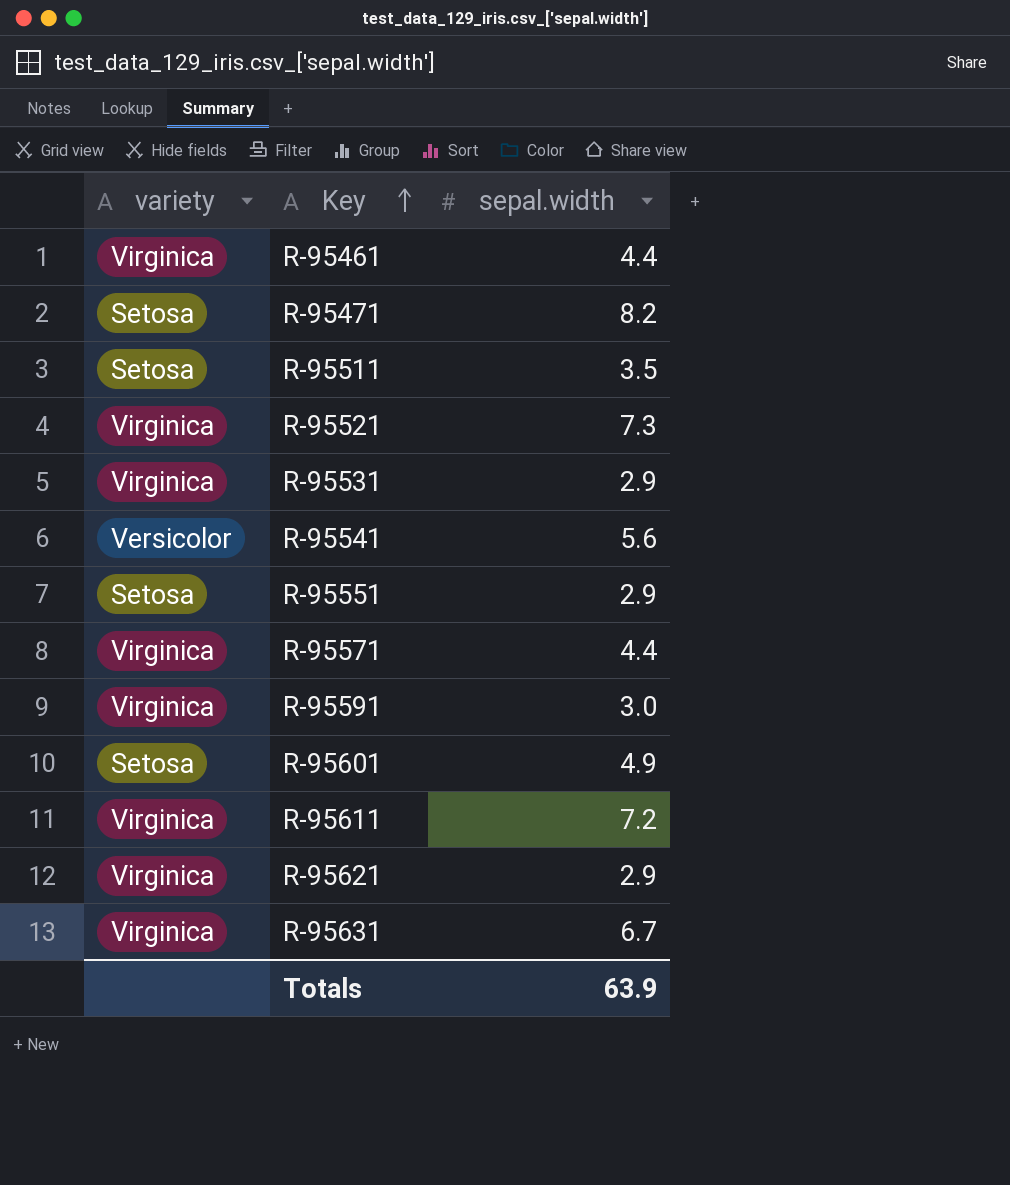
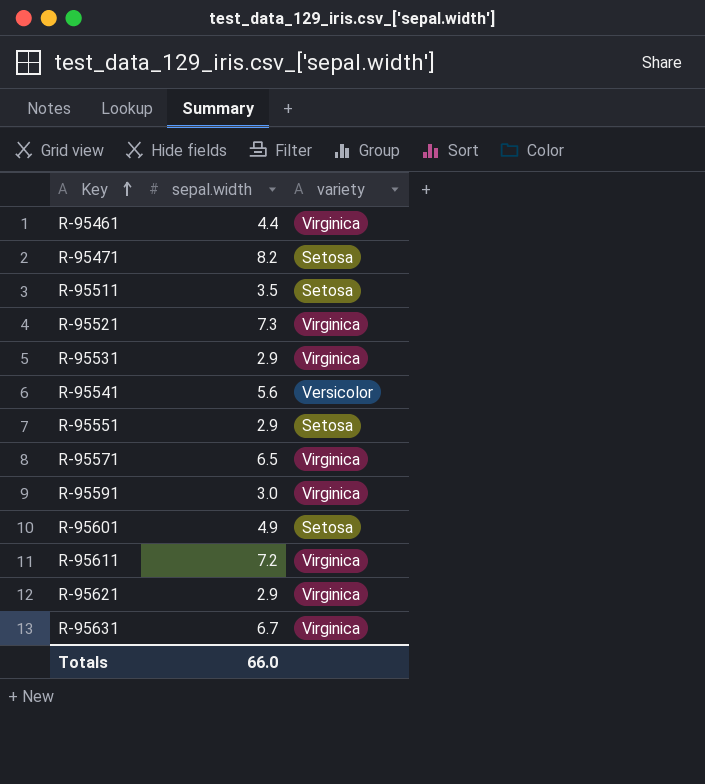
column variety | position: 1 -> 3
R-95571 | sepal.width: 4.4 -> 6.5
Totals | sepal.width: 63.9 -> 66.0

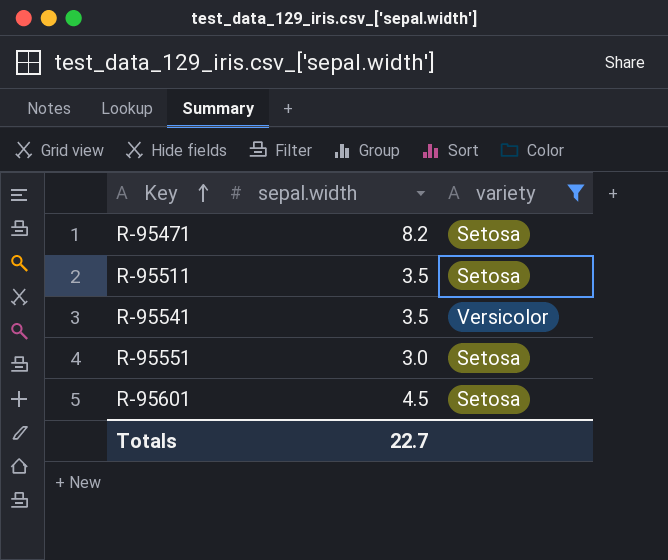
filter: none -> variety != Virginica
R-95541 | sepal.width: 5.6 -> 3.5
R-95551 | sepal.width: 2.9 -> 3.0
R-95601 | sepal.width: 4.9 -> 4.5
Totals | sepal.width: 66.0 -> 22.7

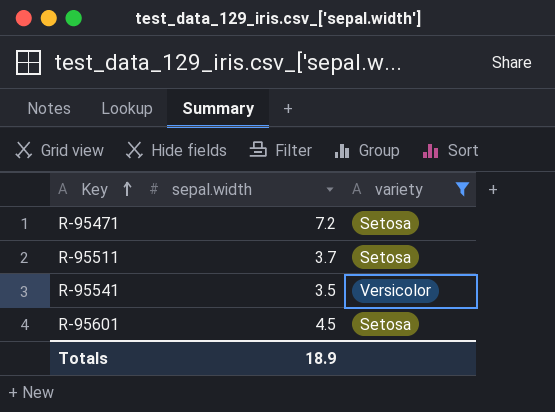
row R-95551: 3.0 | Setosa -> none
R-95471 | sepal.width: 8.2 -> 7.2
R-95511 | sepal.width: 3.5 -> 3.7
Totals | sepal.width: 22.7 -> 18.9

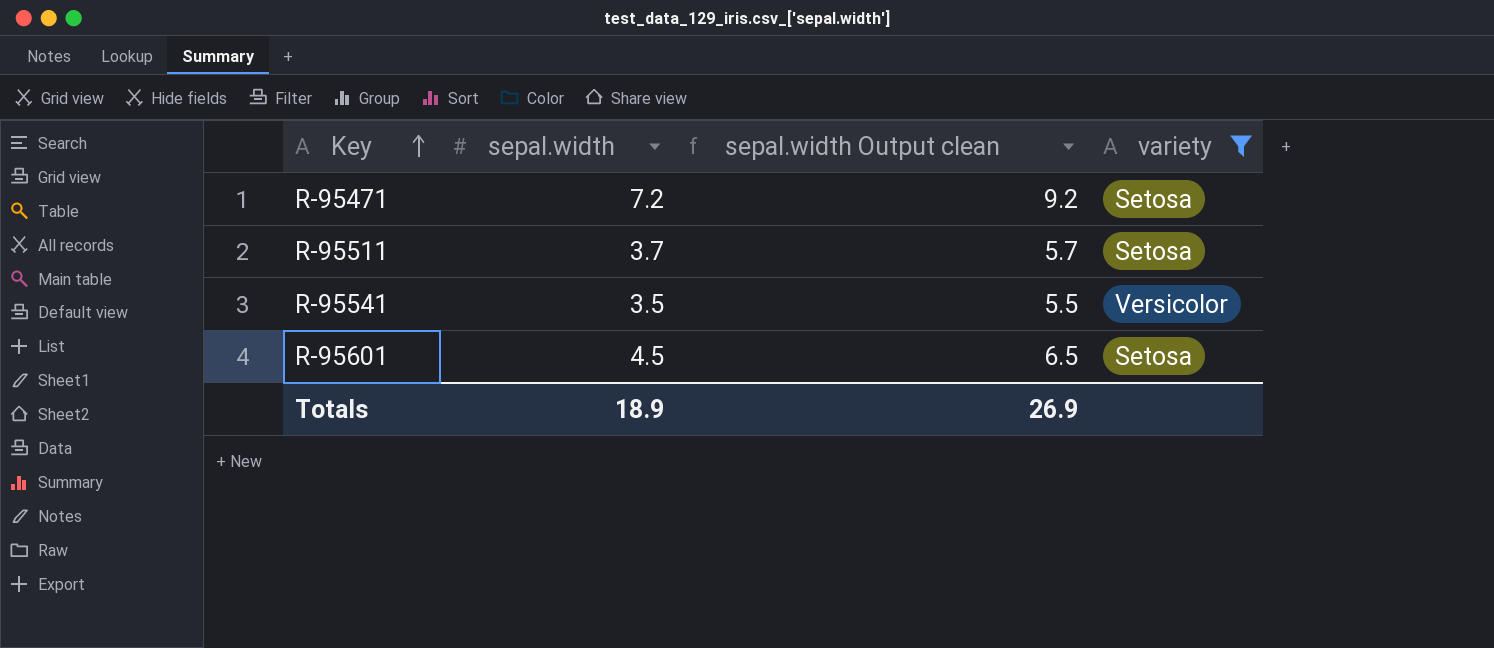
column sepal.width Output clean | formula: none -> [sepal.width] + 2

